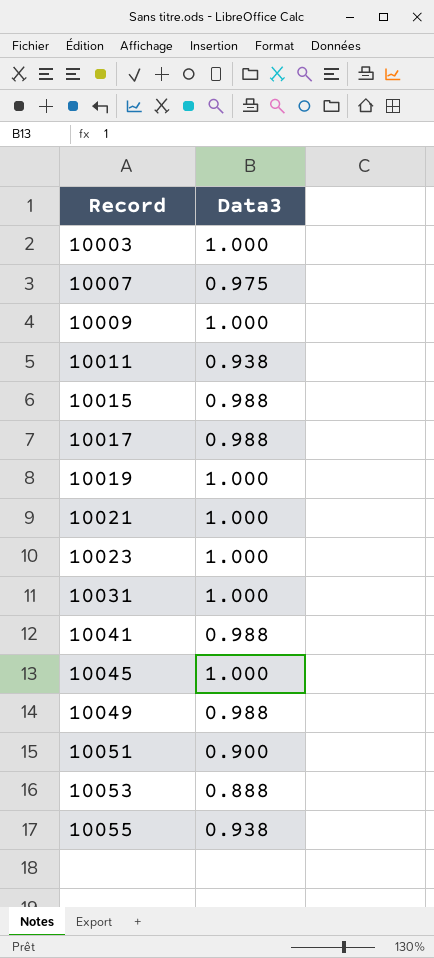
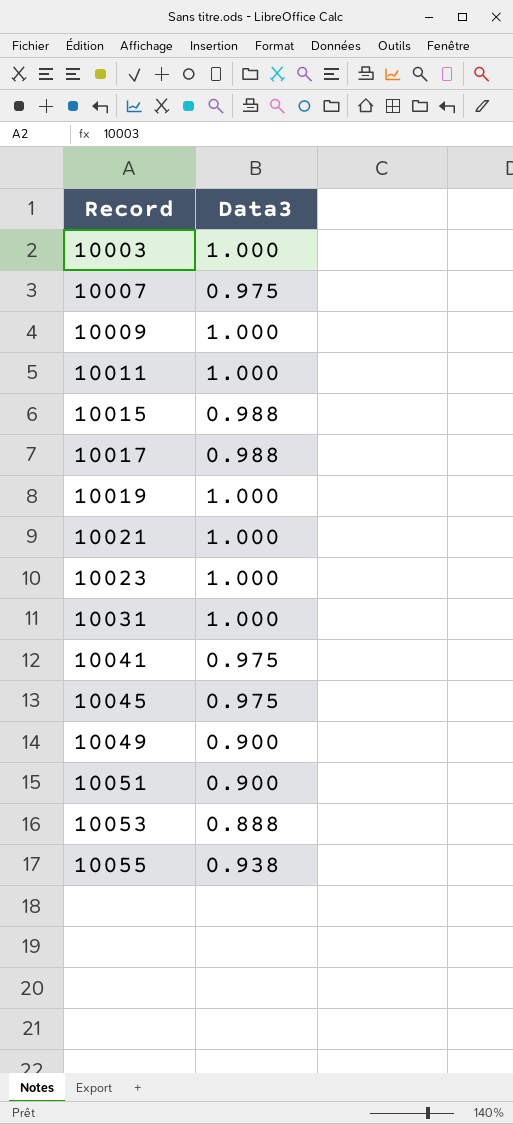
10011 | Data3: 0.938 -> 1.000
10041 | Data3: 0.988 -> 0.975
10045 | Data3: 1.000 -> 0.975
10049 | Data3: 0.988 -> 0.900

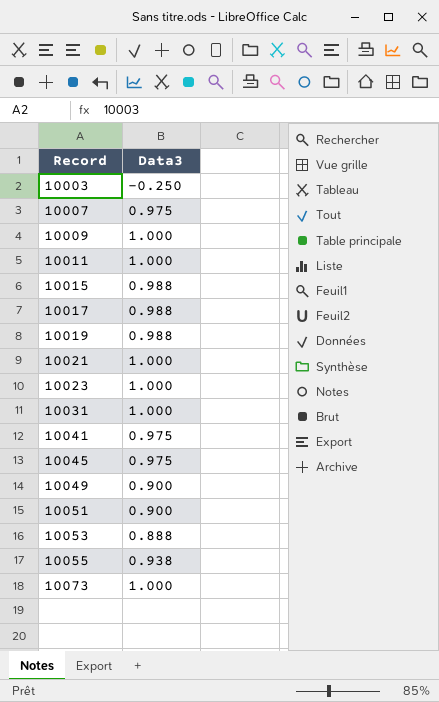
10003 | Data3: 1.000 -> -0.250
10019 | Data3: 1.000 -> 0.988
row 10073: none -> 1.000

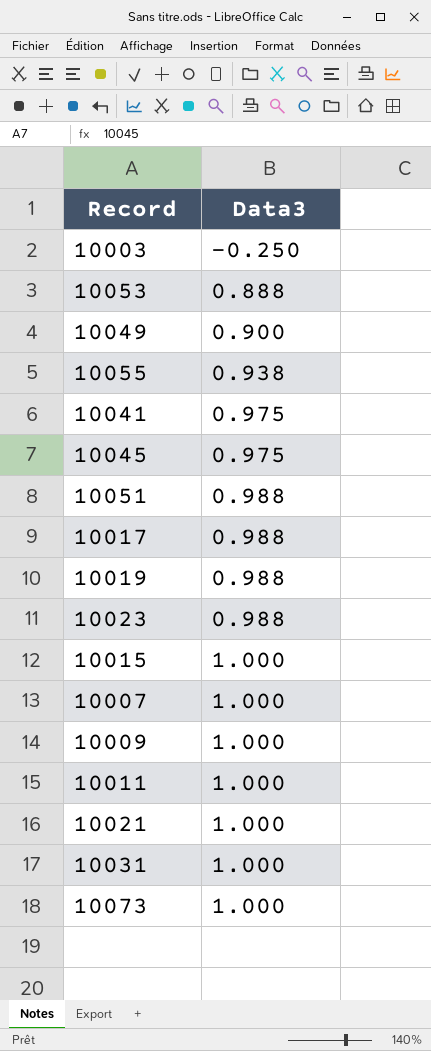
row order: Record ascending -> Data3 ascending
10051 | Data3: 0.900 -> 0.988
10023 | Data3: 1.000 -> 0.988
10015 | Data3: 0.988 -> 1.000
10007 | Data3: 0.975 -> 1.000

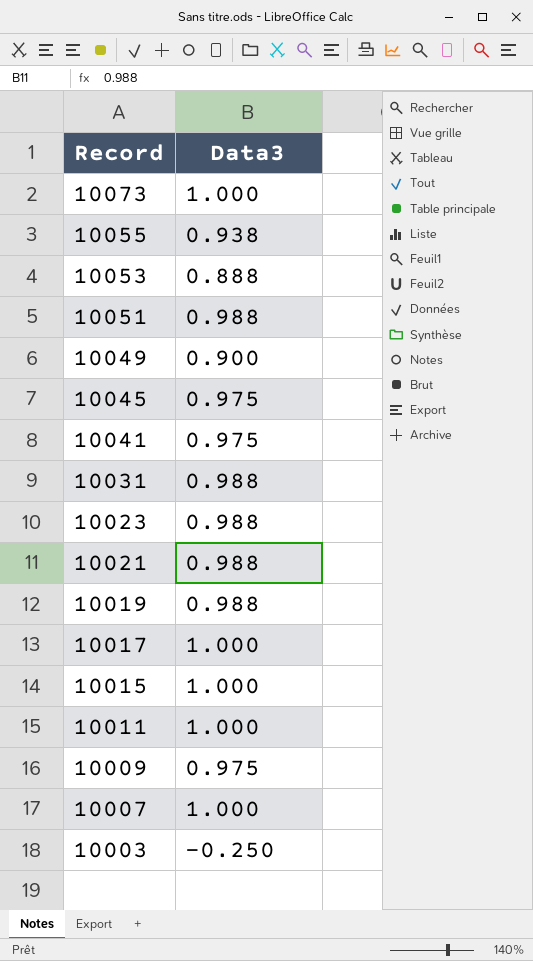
row order: Data3 ascending -> Record descending
10031 | Data3: 1.000 -> 0.988
10021 | Data3: 1.000 -> 0.988
10017 | Data3: 0.988 -> 1.000
10009 | Data3: 1.000 -> 0.975

